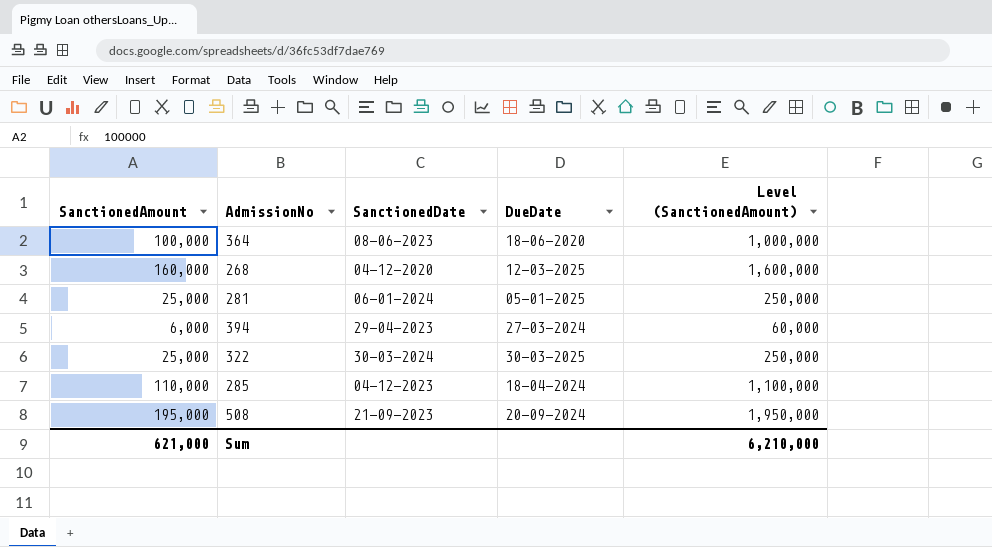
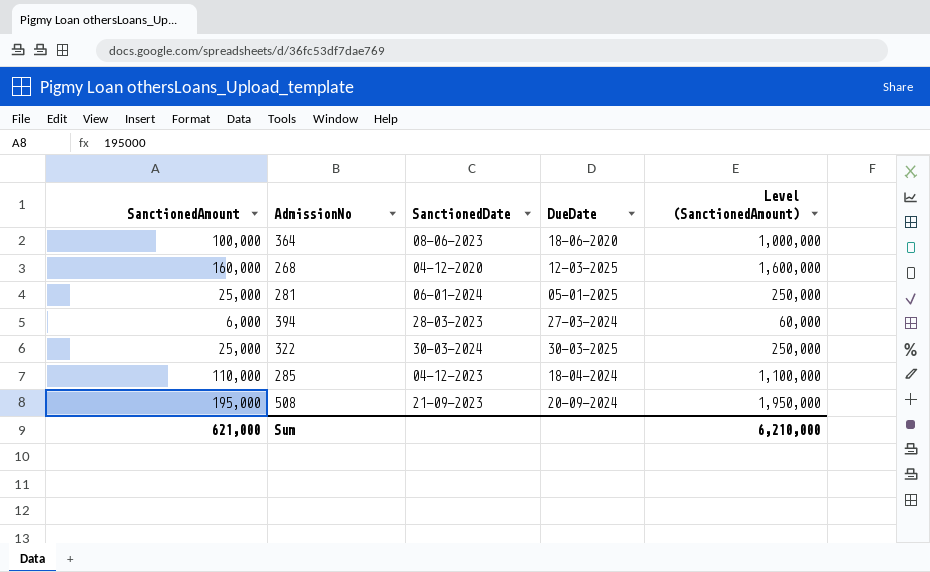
394 | SanctionedDate: 29-04-2023 -> 28-03-2023

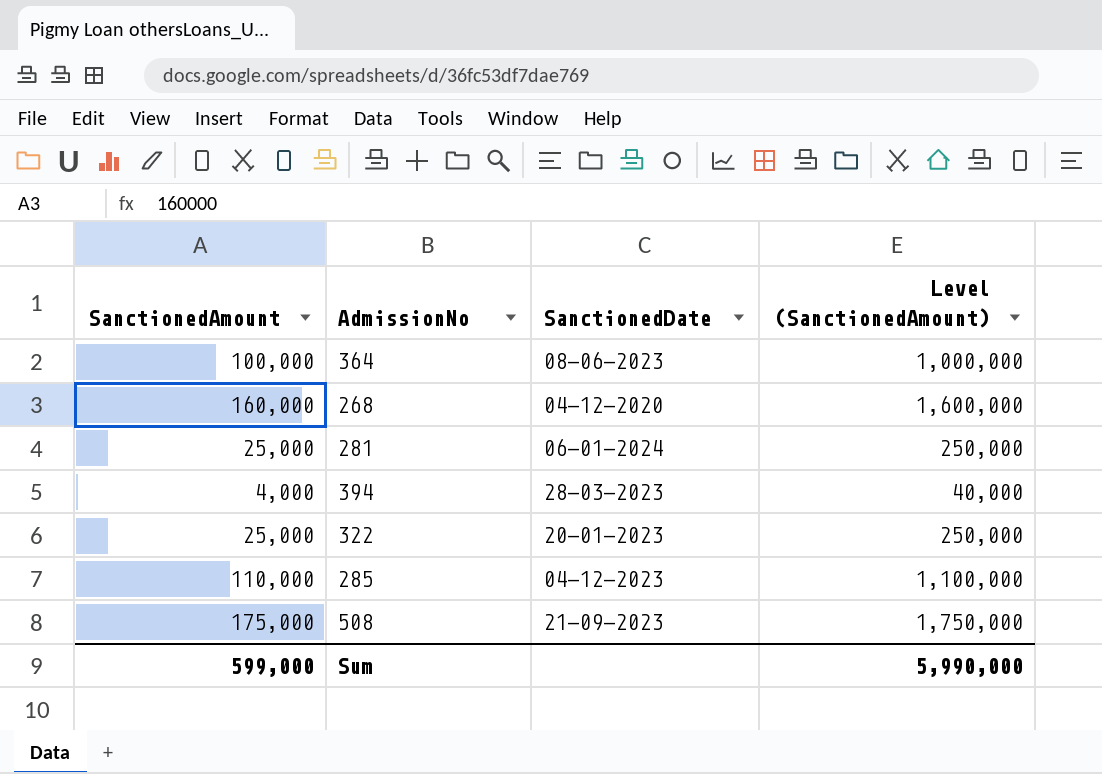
column DueDate | position: 4 -> none
394 | SanctionedAmount: 6,000 -> 4,000
394 | Level (SanctionedAmount): 60,000 -> 40,000
322 | SanctionedDate: 30-03-2024 -> 20-01-2023
508 | SanctionedAmount: 195,000 -> 175,000
508 | Level (SanctionedAmount): 1,950,000 -> 1,750,000
Sum | SanctionedAmount: 621,000 -> 599,000
Sum | Level (SanctionedAmount): 6,210,000 -> 5,990,000

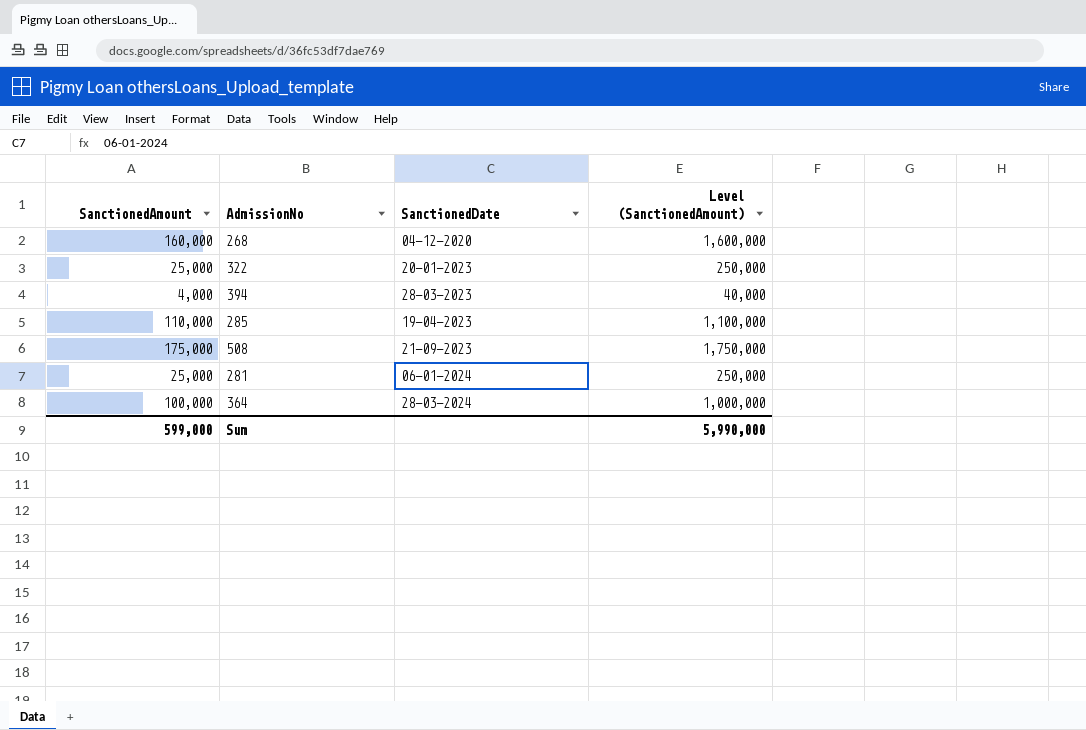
row order: none -> SanctionedDate ascending
285 | SanctionedDate: 04-12-2023 -> 19-04-2023
364 | SanctionedDate: 08-06-2023 -> 28-03-2024

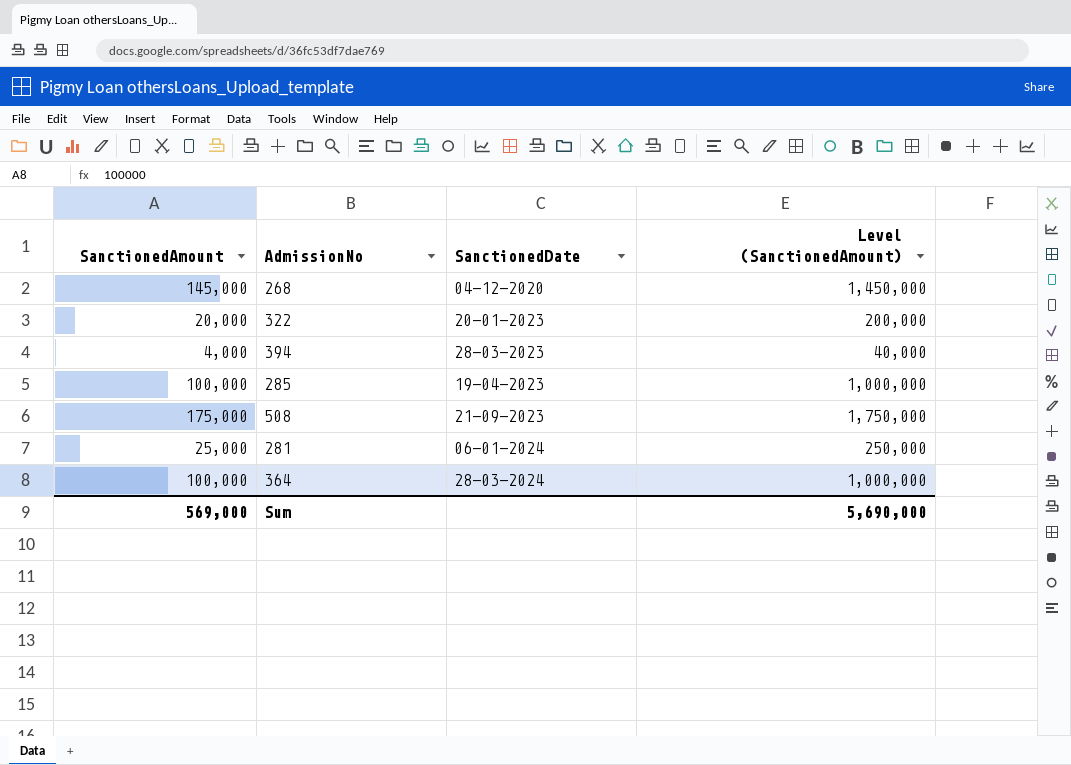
268 | SanctionedAmount: 160,000 -> 145,000
268 | Level (SanctionedAmount): 1,600,000 -> 1,450,000
322 | SanctionedAmount: 25,000 -> 20,000
322 | Level (SanctionedAmount): 250,000 -> 200,000
285 | SanctionedAmount: 110,000 -> 100,000
285 | Level (SanctionedAmount): 1,100,000 -> 1,000,000
Sum | SanctionedAmount: 599,000 -> 569,000
Sum | Level (SanctionedAmount): 5,990,000 -> 5,690,000

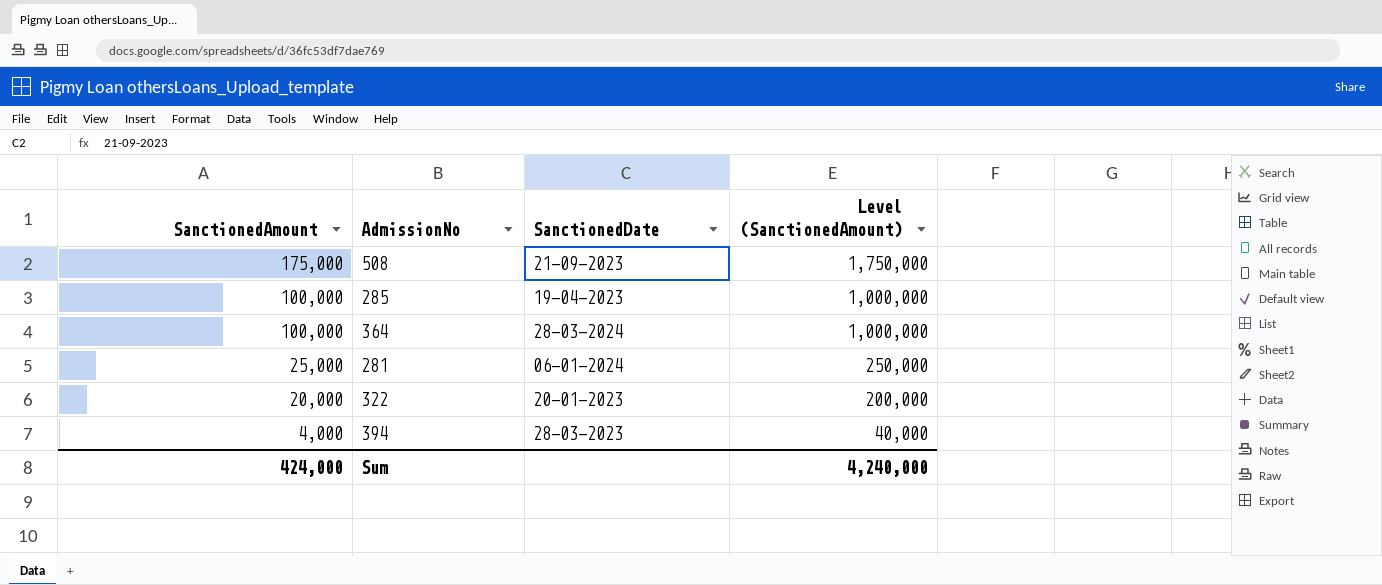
row order: SanctionedDate ascending -> SanctionedAmount descending
row 268: 145,000 | 04-12-2020 | 1,450,000 -> none
Sum | SanctionedAmount: 569,000 -> 424,000
Sum | Level (SanctionedAmount): 5,690,000 -> 4,240,000

